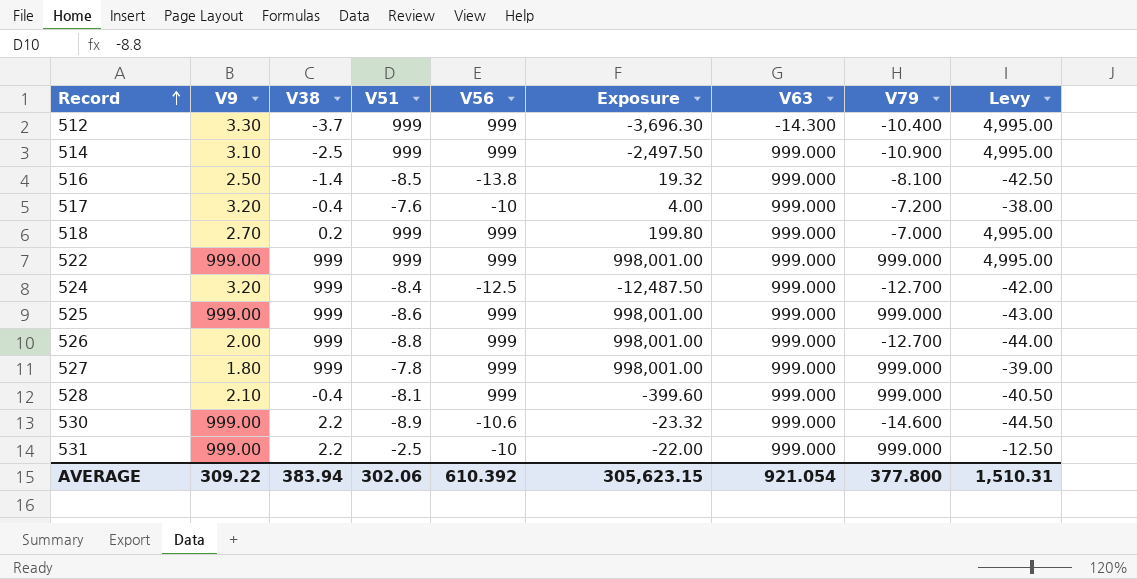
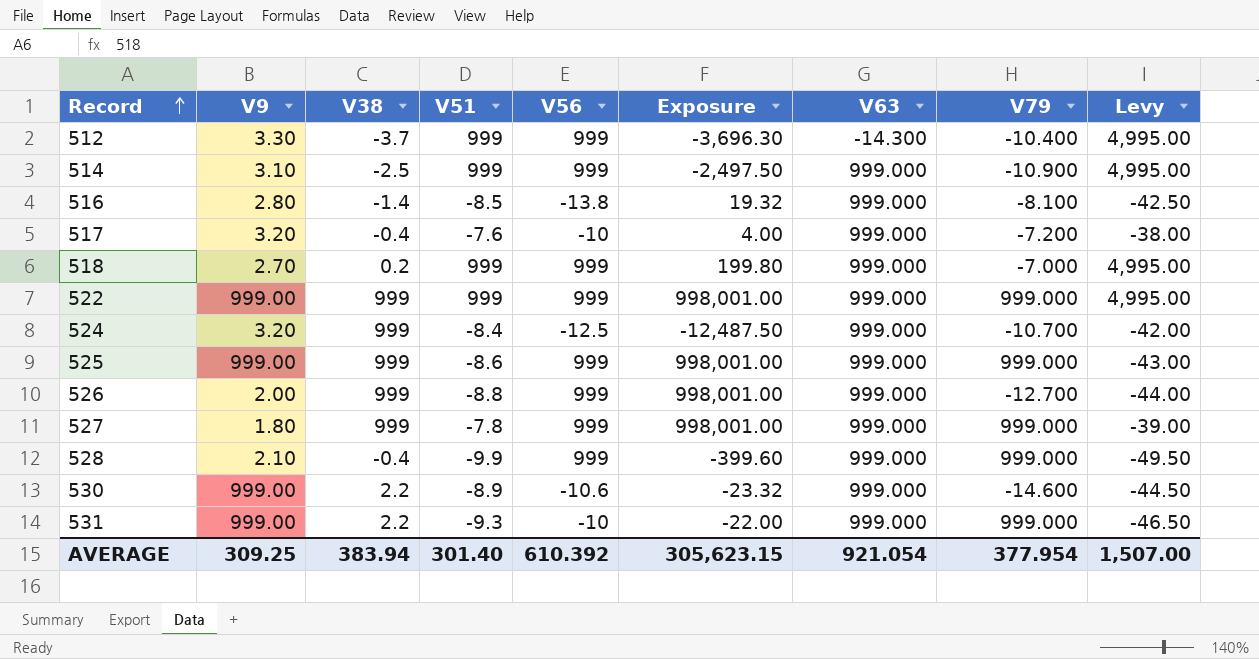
516 | V9: 2.50 -> 2.80
524 | V79: -12.700 -> -10.700
528 | V51: -8.1 -> -9.9
528 | Levy: -40.50 -> -49.50
531 | V51: -2.5 -> -9.3
531 | Levy: -12.50 -> -46.50
AVERAGE | V9: 309.22 -> 309.25
AVERAGE | V51: 302.06 -> 301.40
AVERAGE | V79: 377.800 -> 377.954
AVERAGE | Levy: 1,510.31 -> 1,507.00

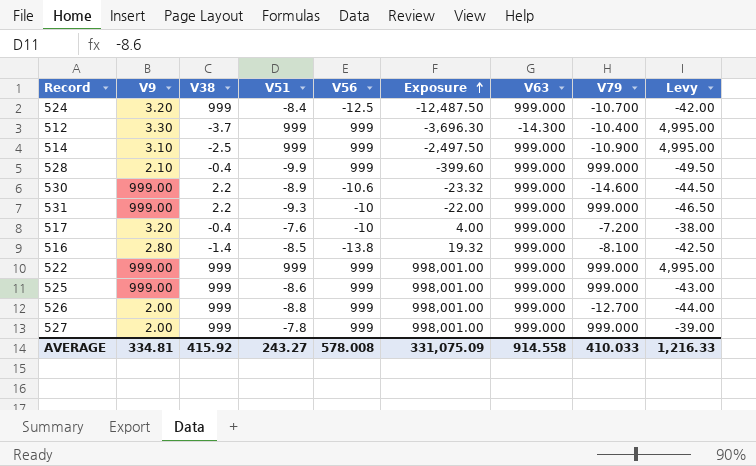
row order: Record ascending -> Exposure ascending
row 518: 2.70 | 0.2 | 999 | 999 | 199.80 | 999.000 | -7.000 | 4,995.00 -> none
527 | V9: 1.80 -> 2.00
AVERAGE | V9: 309.25 -> 334.81
AVERAGE | V38: 383.94 -> 415.92
AVERAGE | V51: 301.40 -> 243.27
AVERAGE | V56: 610.392 -> 578.008
AVERAGE | Exposure: 305,623.15 -> 331,075.09
AVERAGE | V63: 921.054 -> 914.558
AVERAGE | V79: 377.954 -> 410.033
AVERAGE | Levy: 1,507.00 -> 1,216.33

